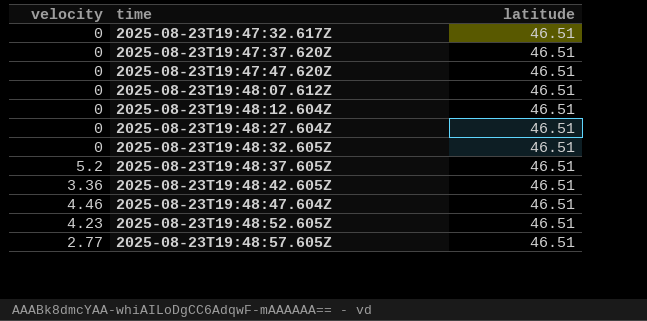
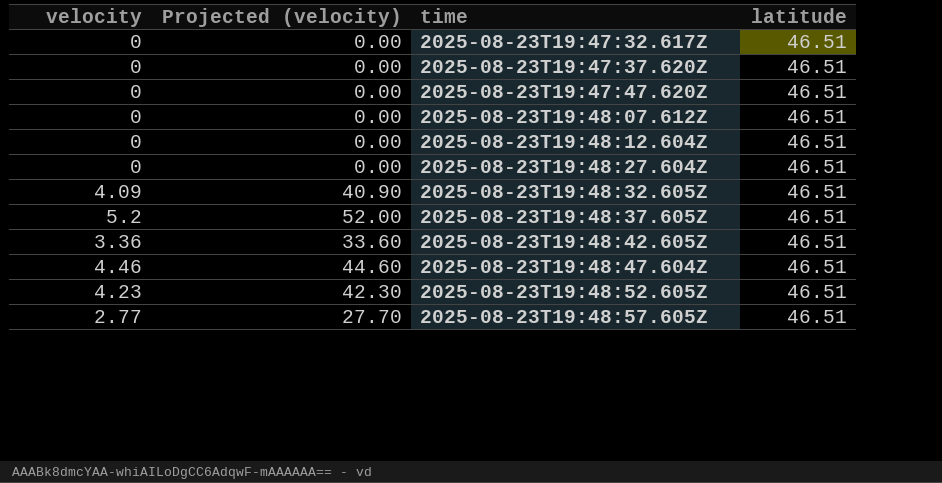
column Projected (velocity) | formula: none -> [velocity] * 10
2025-08-23T19:48:32.605Z | velocity: 0 -> 4.09

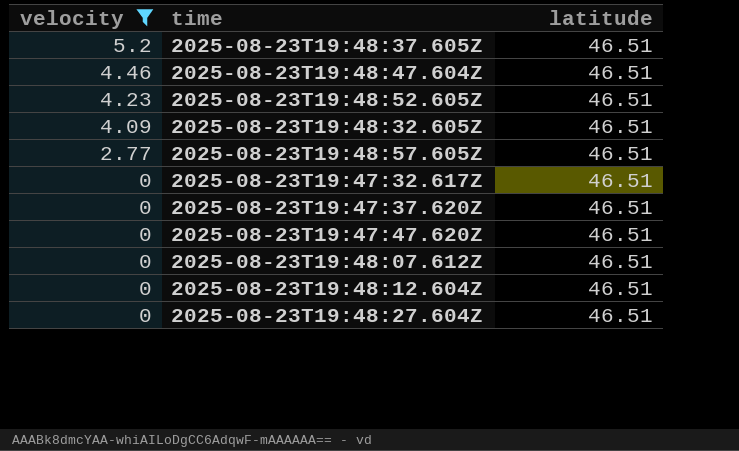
filter: none -> velocity != 3.36
row order: time ascending -> velocity descending
column Projected (velocity) | formula: [velocity] * 10 -> none

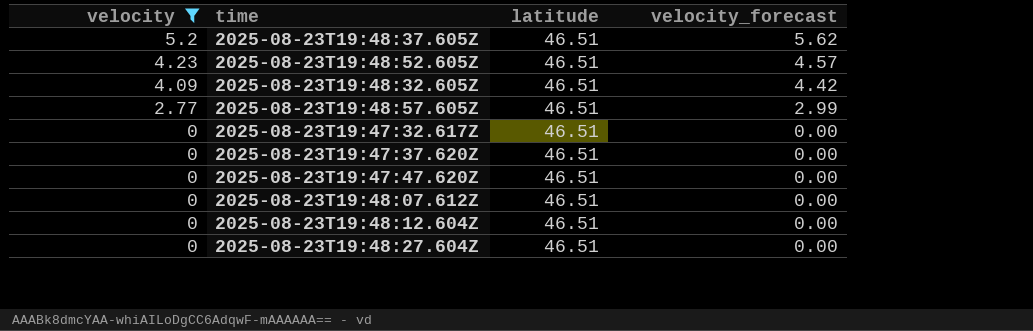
column velocity_forecast | formula: none -> [velocity] * 1.08
row 2025-08-23T19:48:47.604Z: 4.46 | 46.51 -> none

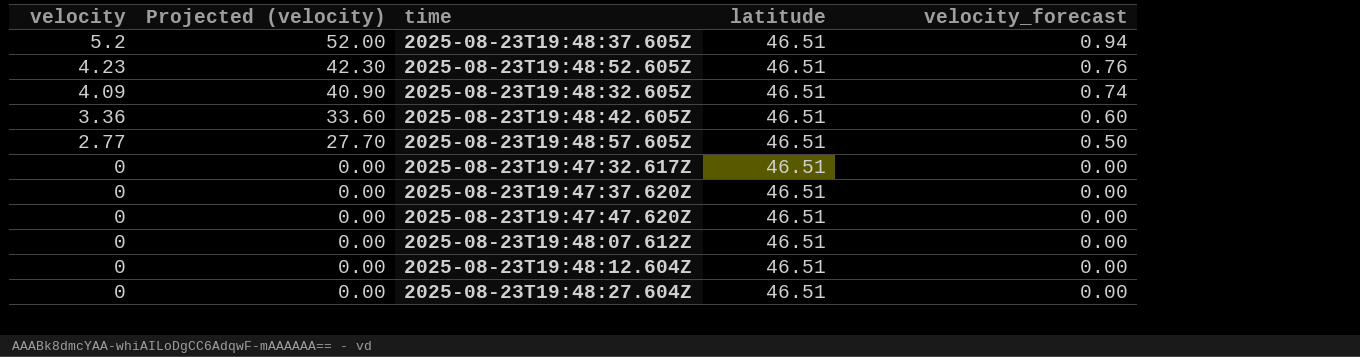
filter: velocity != 3.36 -> none
column Projected (velocity) | formula: none -> [velocity] * 10
column velocity_forecast | formula: [velocity] * 1.08 -> [velocity] * 0.18

